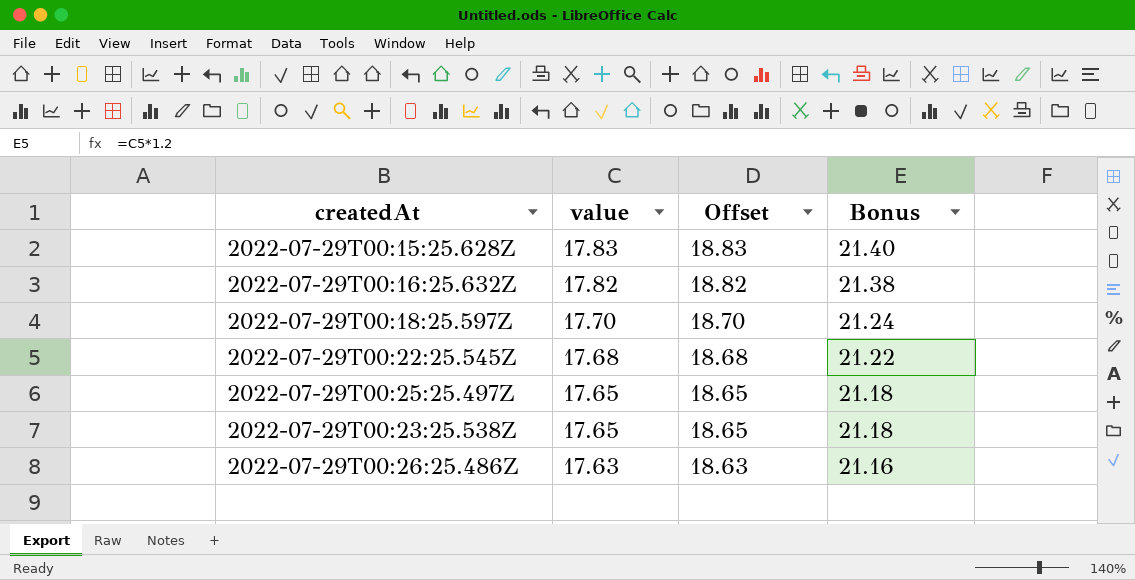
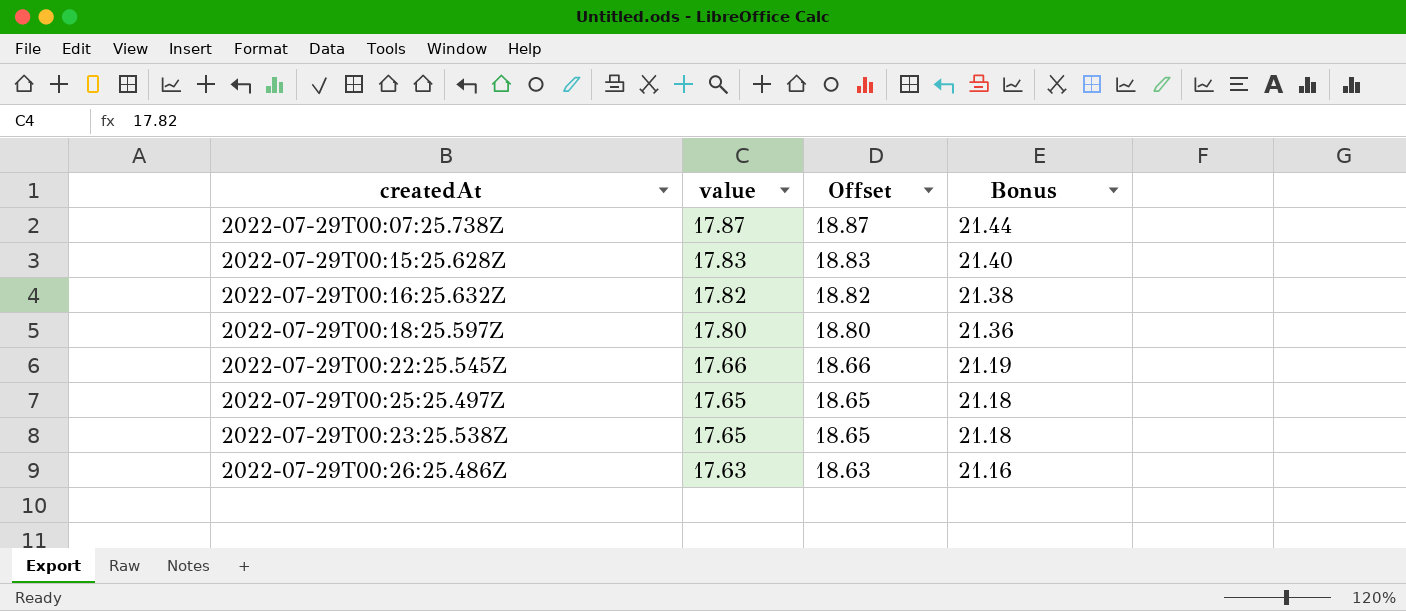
row 2022-07-29T00:07:25.738Z: none -> 17.87 | 18.87 | 21.44
2022-07-29T00:18:25.597Z | value: 17.70 -> 17.80
2022-07-29T00:18:25.597Z | Offset: 18.70 -> 18.80
2022-07-29T00:18:25.597Z | Bonus: 21.24 -> 21.36
2022-07-29T00:22:25.545Z | value: 17.68 -> 17.66
2022-07-29T00:22:25.545Z | Offset: 18.68 -> 18.66
2022-07-29T00:22:25.545Z | Bonus: 21.22 -> 21.19

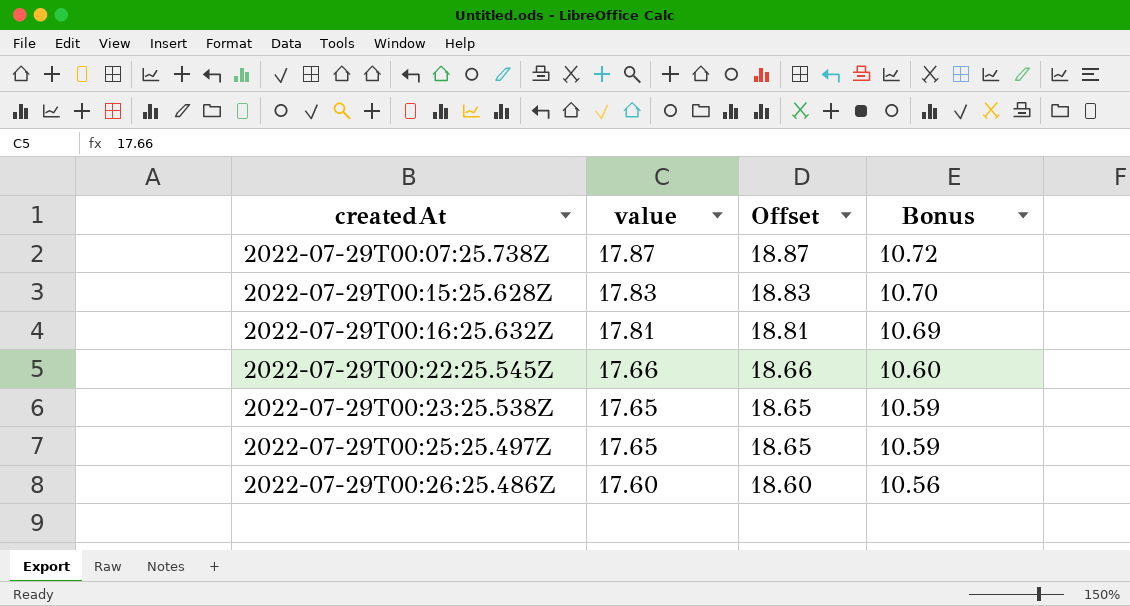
row order: value descending -> createdAt ascending
column Bonus | formula: [value] * 1.2 -> [value] * 0.6
row 2022-07-29T00:18:25.597Z: 17.80 | 18.80 | 21.36 -> none
2022-07-29T00:16:25.632Z | value: 17.82 -> 17.81
2022-07-29T00:16:25.632Z | Offset: 18.82 -> 18.81
2022-07-29T00:26:25.486Z | value: 17.63 -> 17.60
2022-07-29T00:26:25.486Z | Offset: 18.63 -> 18.60

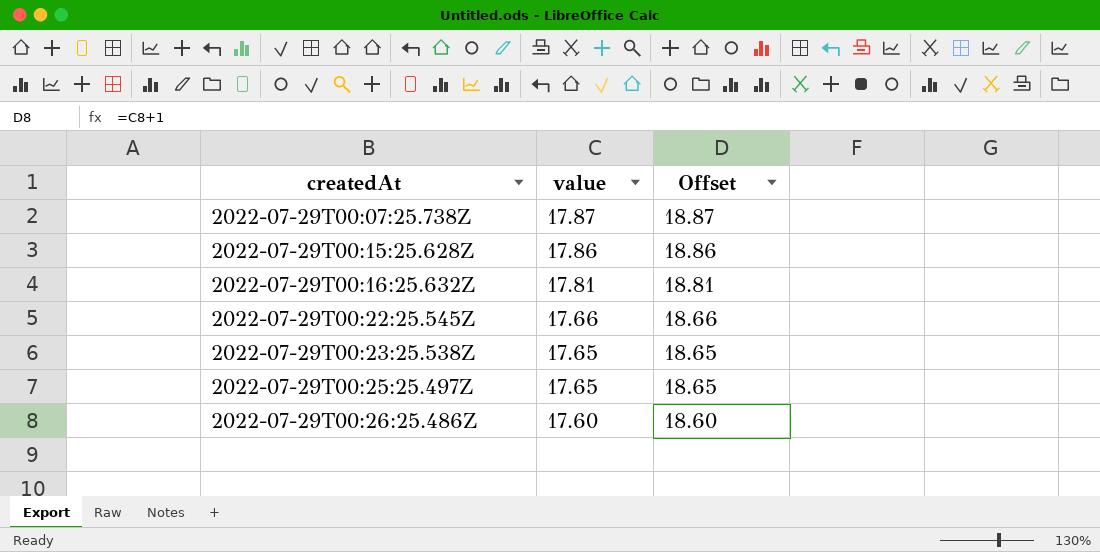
column Bonus | formula: [value] * 0.6 -> none
2022-07-29T00:15:25.628Z | value: 17.83 -> 17.86
2022-07-29T00:15:25.628Z | Offset: 18.83 -> 18.86

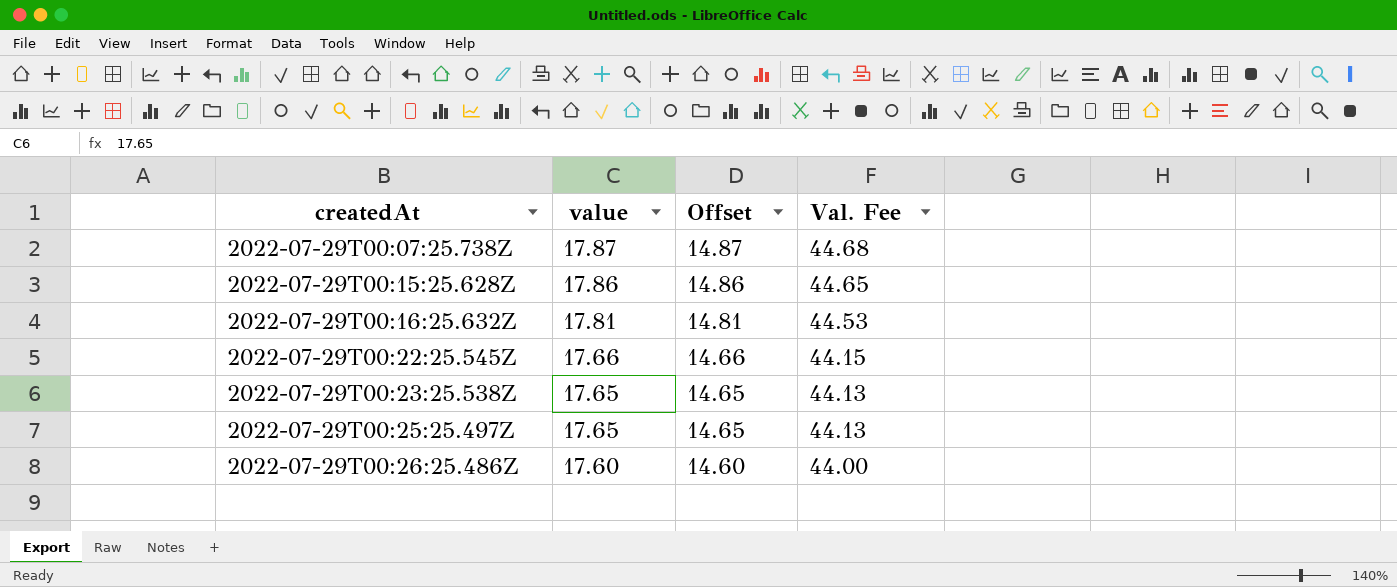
column Offset | formula: [value] + 1 -> [value] - 3
column Val. Fee | formula: none -> [value] * 2.5

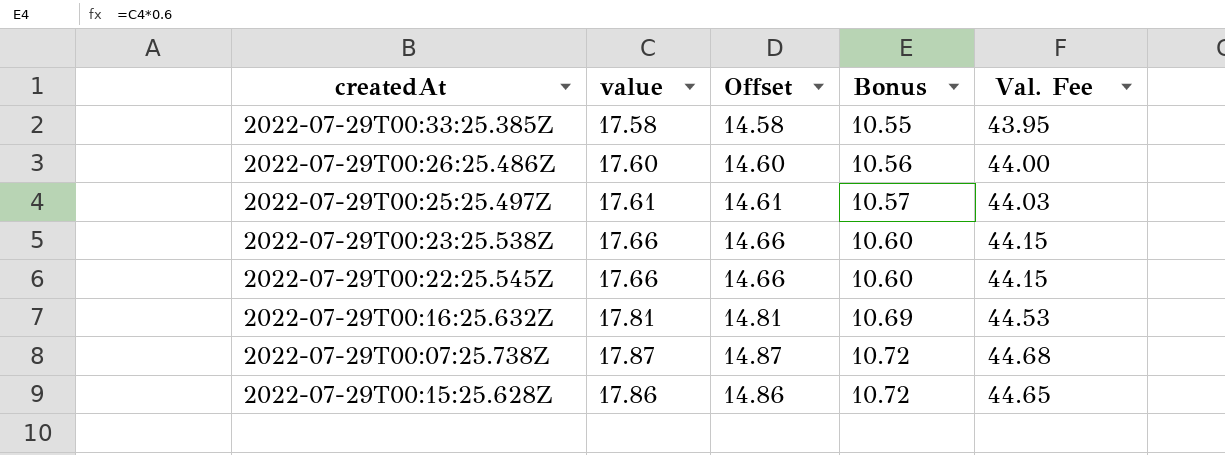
row order: createdAt ascending -> Bonus ascending
column Bonus | formula: none -> [value] * 0.6
row 2022-07-29T00:33:25.385Z: none -> 17.58 | 14.58 | 10.55 | 43.95
2022-07-29T00:25:25.497Z | value: 17.65 -> 17.61
2022-07-29T00:25:25.497Z | Offset: 14.65 -> 14.61
2022-07-29T00:25:25.497Z | Val. Fee: 44.13 -> 44.03
2022-07-29T00:23:25.538Z | value: 17.65 -> 17.66
2022-07-29T00:23:25.538Z | Offset: 14.65 -> 14.66
2022-07-29T00:23:25.538Z | Val. Fee: 44.13 -> 44.15

